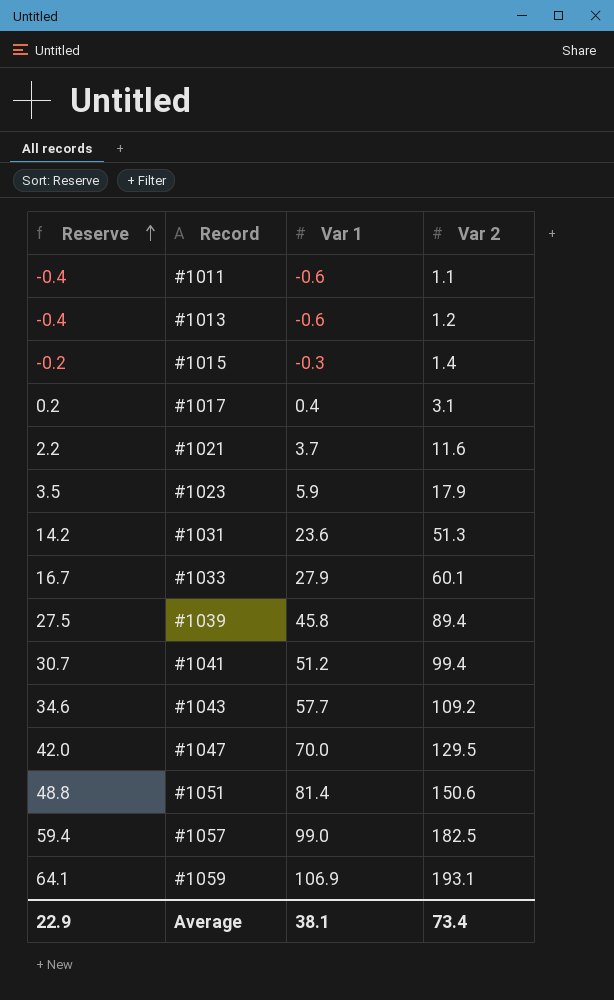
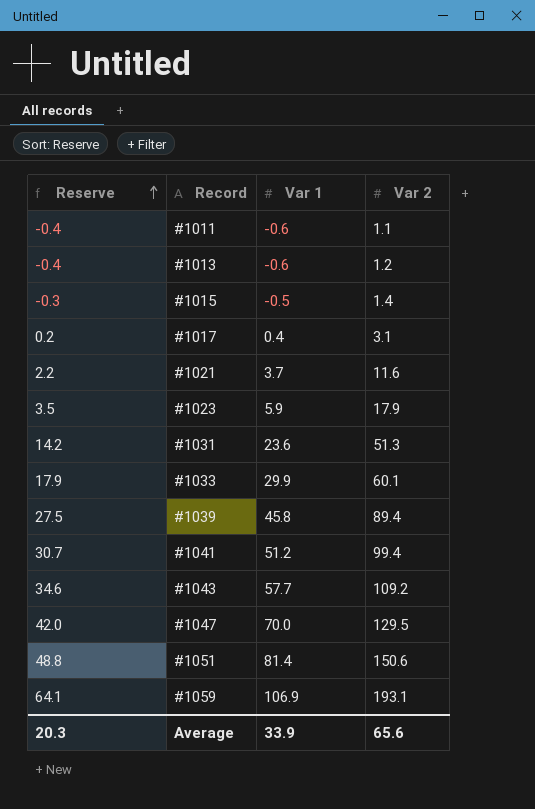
row #1057: 59.4 | 99.0 | 182.5 -> none
#1015 | Reserve: -0.2 -> -0.3
#1015 | Var 1: -0.3 -> -0.5
#1033 | Reserve: 16.7 -> 17.9
#1033 | Var 1: 27.9 -> 29.9
Average | Reserve: 22.9 -> 20.3
Average | Var 1: 38.1 -> 33.9
Average | Var 2: 73.4 -> 65.6

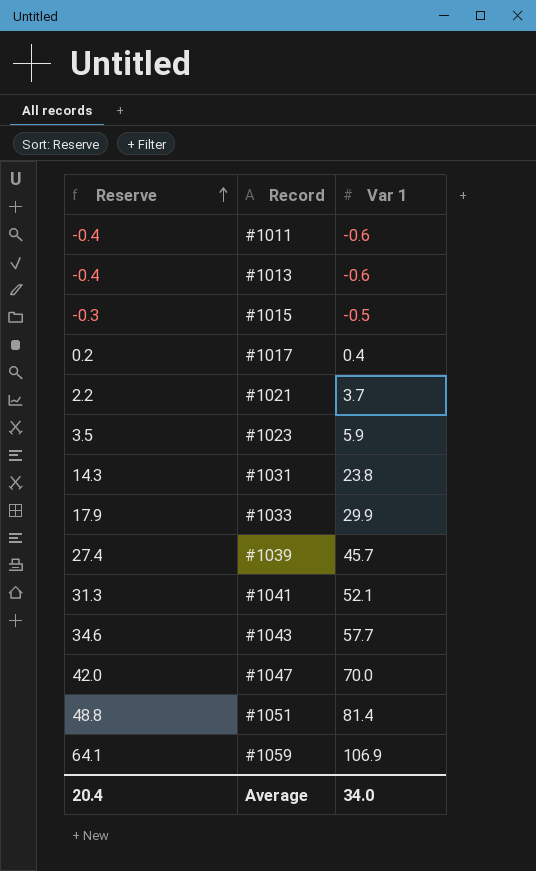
column Var 2 | position: 4 -> none
#1031 | Reserve: 14.2 -> 14.3
#1031 | Var 1: 23.6 -> 23.8
#1039 | Reserve: 27.5 -> 27.4
#1039 | Var 1: 45.8 -> 45.7
#1041 | Reserve: 30.7 -> 31.3
#1041 | Var 1: 51.2 -> 52.1
Average | Reserve: 20.3 -> 20.4
Average | Var 1: 33.9 -> 34.0

